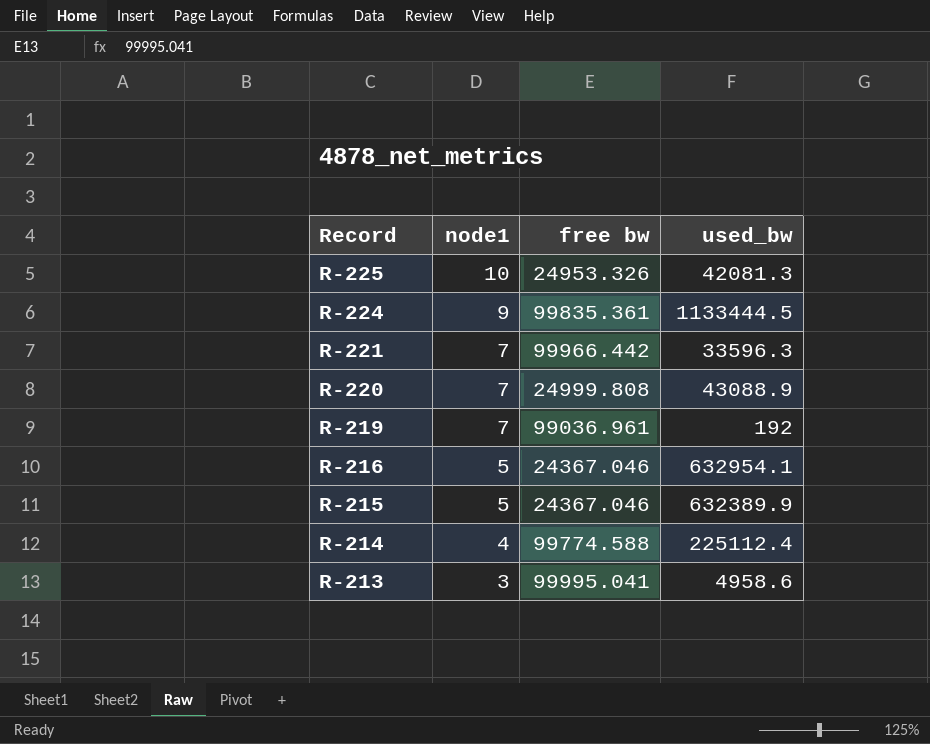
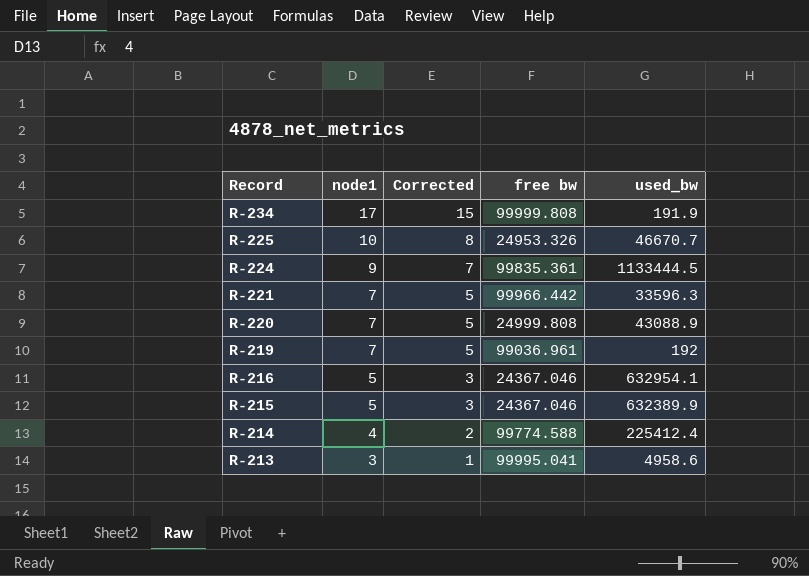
column Corrected | formula: none -> [node1] - 2
row R-234: none -> 17 | 15 | 99999.808 | 191.9
R-225 | used_bw: 42081.3 -> 46670.7
R-214 | used_bw: 225112.4 -> 225412.4

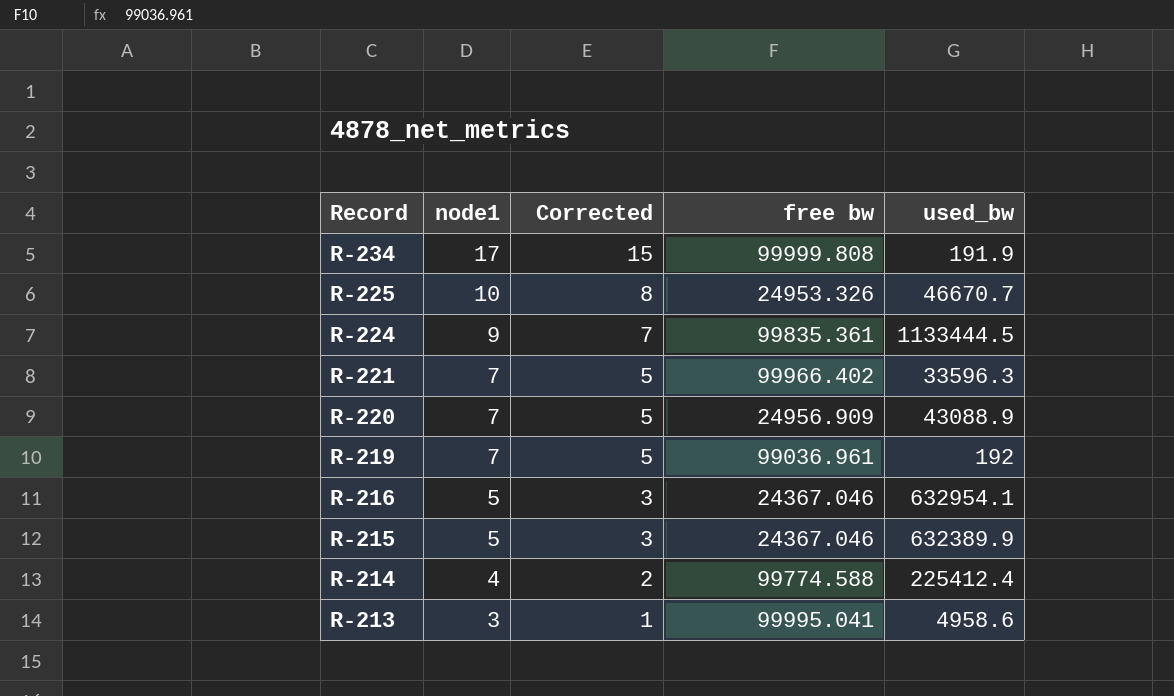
R-221 | free bw: 99966.442 -> 99966.402
R-220 | free bw: 24999.808 -> 24956.909

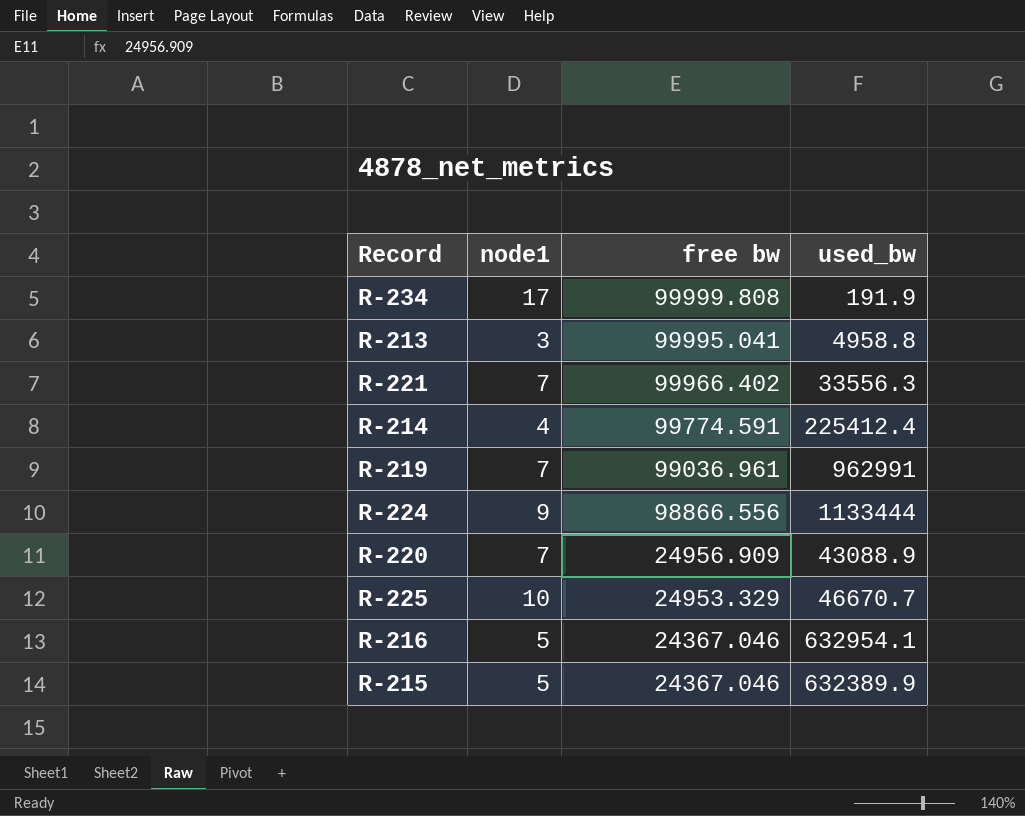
row order: Record descending -> free bw descending
column Corrected | formula: [node1] - 2 -> none
R-213 | used_bw: 4958.6 -> 4958.8
R-221 | used_bw: 33596.3 -> 33556.3
R-214 | free bw: 99774.588 -> 99774.591
R-219 | used_bw: 192 -> 962991
R-224 | free bw: 99835.361 -> 98866.556
R-224 | used_bw: 1133444.5 -> 1133444
R-225 | free bw: 24953.326 -> 24953.329

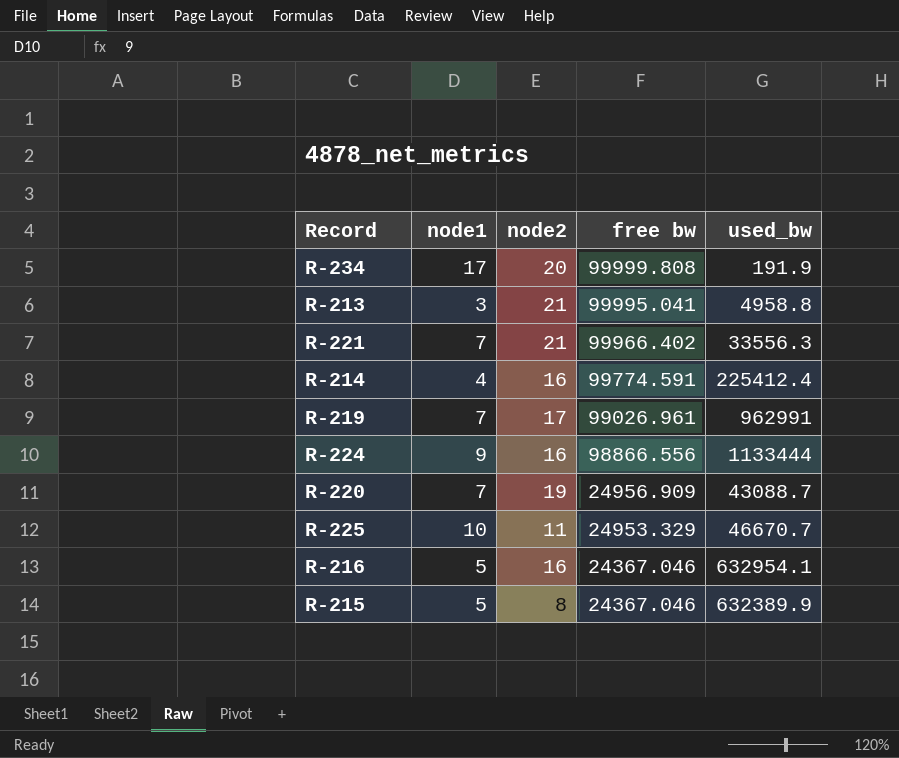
column node2 | position: none -> 3
R-219 | free bw: 99036.961 -> 99026.961
R-220 | used_bw: 43088.9 -> 43088.7

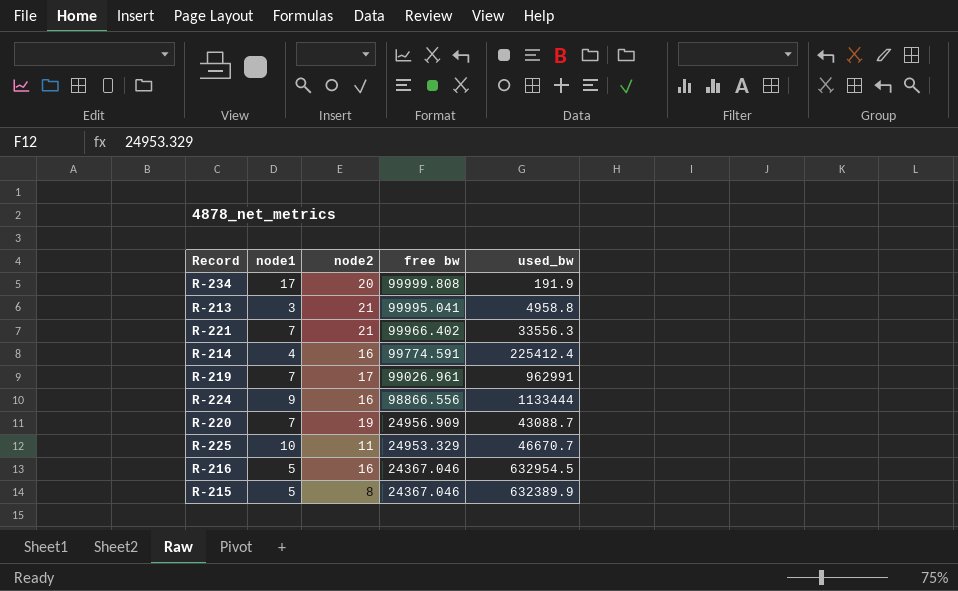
R-216 | used_bw: 632954.1 -> 632954.5

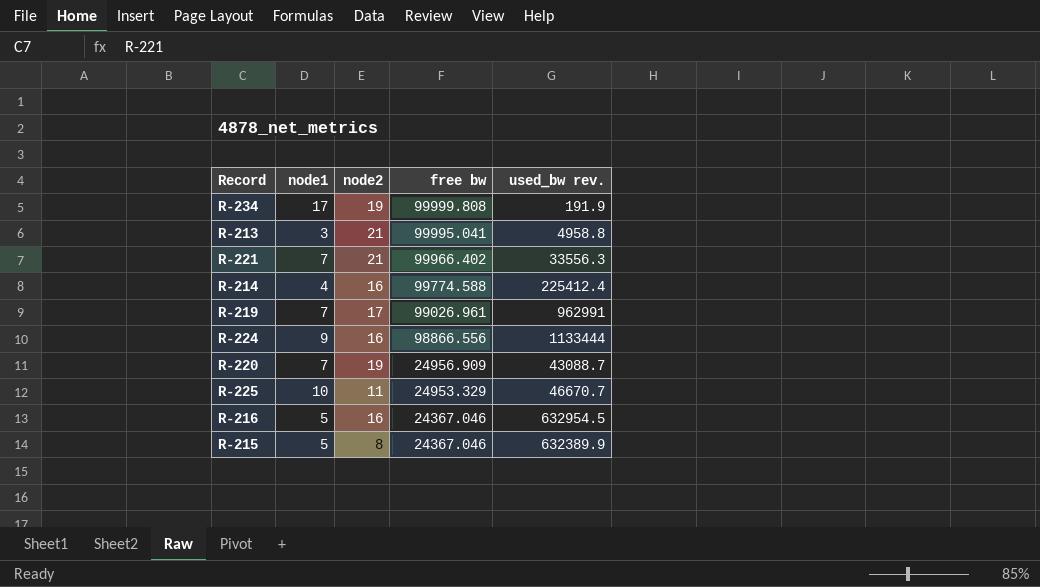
column name: used_bw -> used_bw rev.
R-234 | node2: 20 -> 19
R-214 | free bw: 99774.591 -> 99774.588

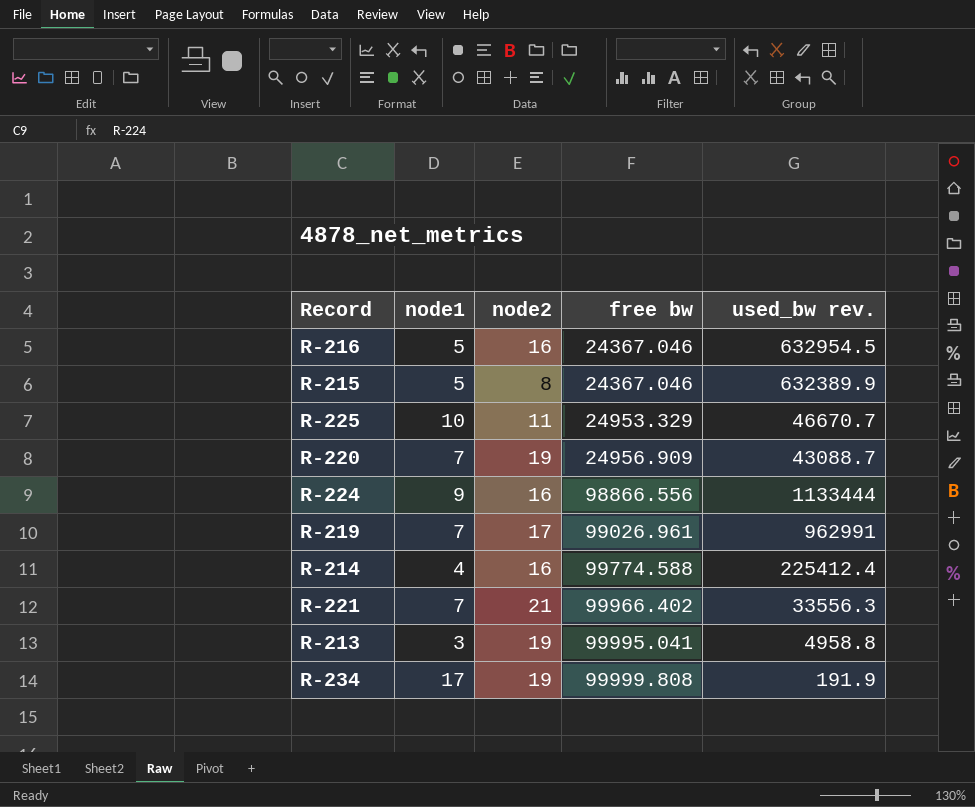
row order: free bw descending -> free bw ascending
R-213 | node2: 21 -> 19

